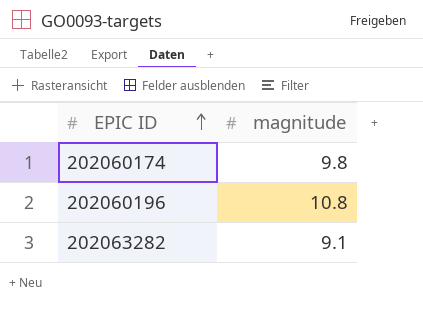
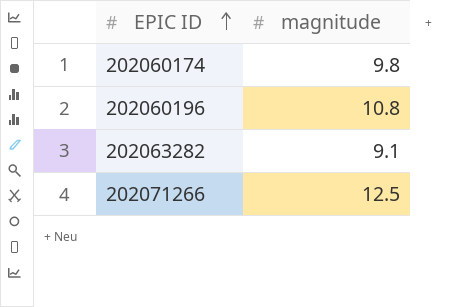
row 202071266: none -> 12.5

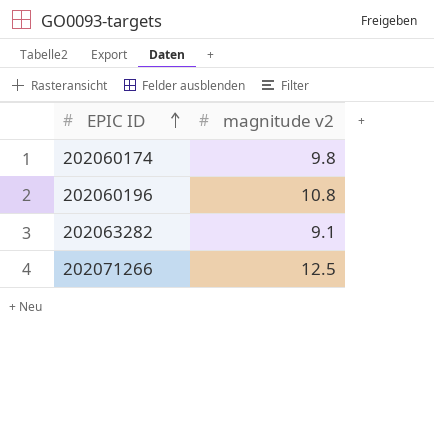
column name: magnitude -> magnitude v2

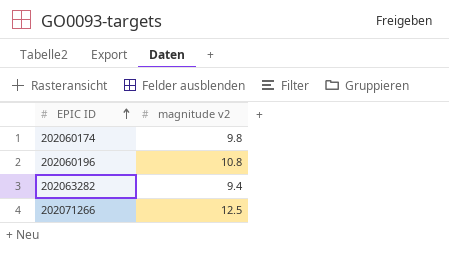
202063282 | magnitude v2: 9.1 -> 9.4

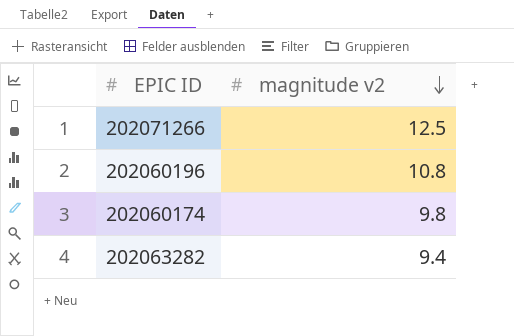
row order: EPIC ID ascending -> magnitude v2 descending

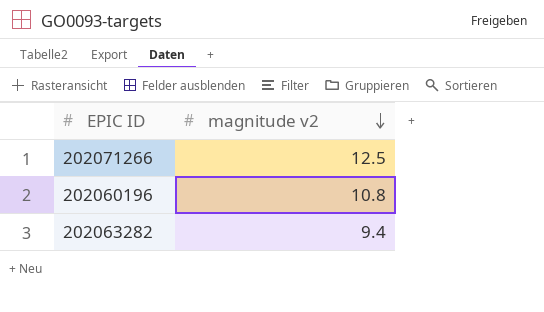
row 202060174: 9.8 -> none

